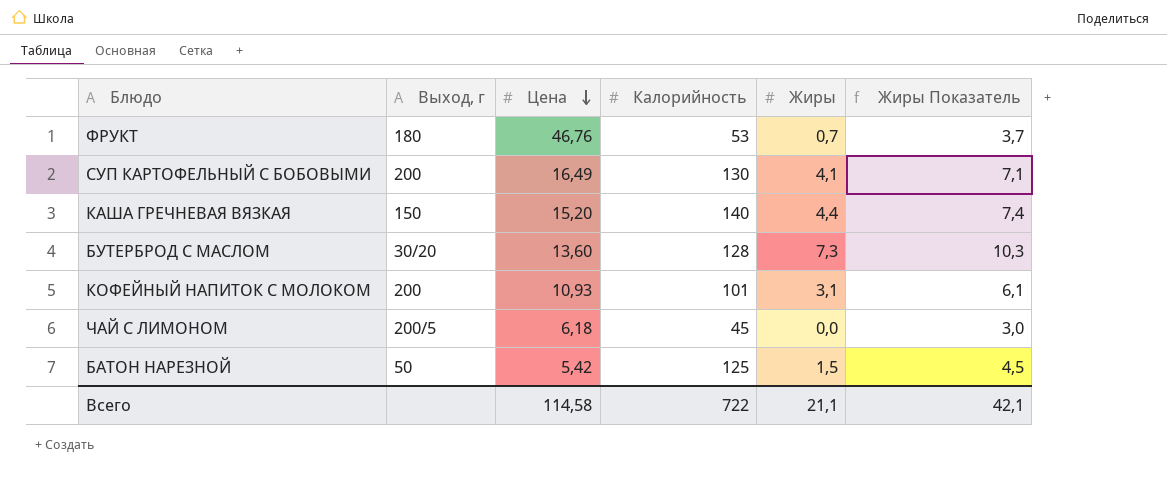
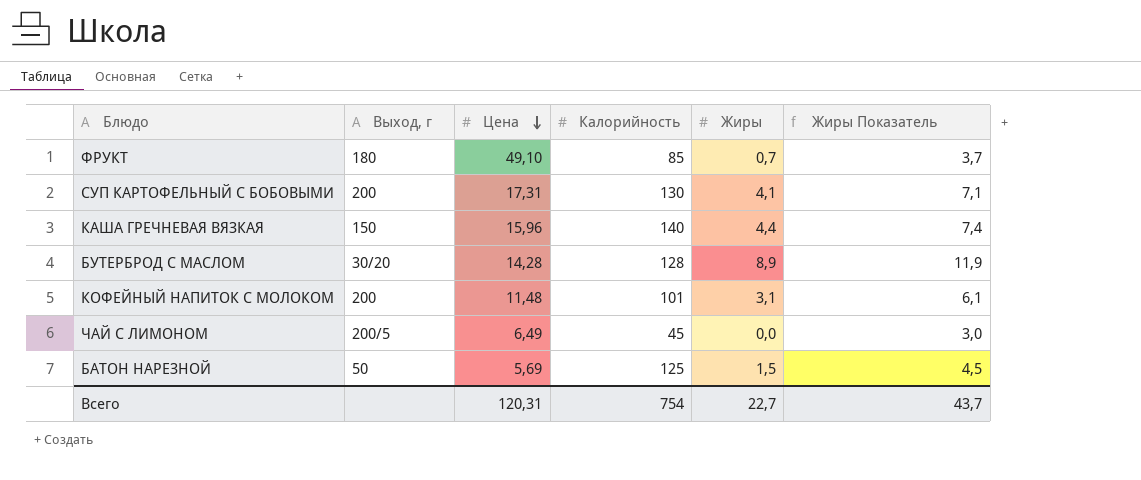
ФРУКТ | Цена: 46,76 -> 49,10
ФРУКТ | Калорийность: 53 -> 85
СУП КАРТОФЕЛЬНЫЙ С БОБОВЫМИ | Цена: 16,49 -> 17,31
КАША ГРЕЧНЕВАЯ ВЯЗКАЯ | Цена: 15,20 -> 15,96
БУТЕРБРОД С МАСЛОМ | Цена: 13,60 -> 14,28
БУТЕРБРОД С МАСЛОМ | Жиры: 7,3 -> 8,9
БУТЕРБРОД С МАСЛОМ | Жиры Показатель: 10,3 -> 11,9
КОФЕЙНЫЙ НАПИТОК С МОЛОКОМ | Цена: 10,93 -> 11,48
ЧАЙ С ЛИМОНОМ | Цена: 6,18 -> 6,49
БАТОН НАРЕЗНОЙ | Цена: 5,42 -> 5,69
Всего | Цена: 114,58 -> 120,31
Всего | Калорийность: 722 -> 754
Всего | Жиры: 21,1 -> 22,7
Всего | Жиры Показатель: 42,1 -> 43,7

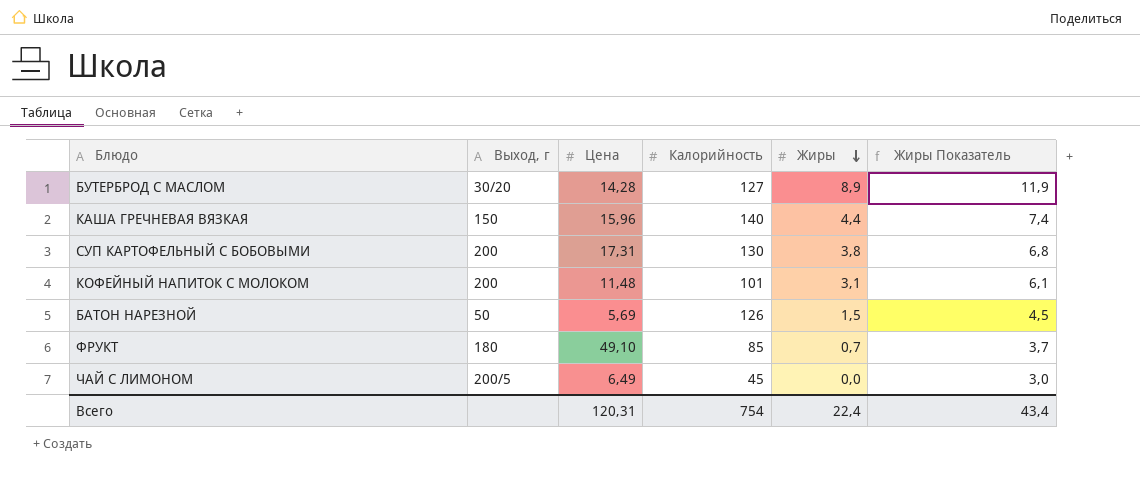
row order: Цена descending -> Жиры descending
БУТЕРБРОД С МАСЛОМ | Калорийность: 128 -> 127
СУП КАРТОФЕЛЬНЫЙ С БОБОВЫМИ | Жиры: 4,1 -> 3,8
СУП КАРТОФЕЛЬНЫЙ С БОБОВЫМИ | Жиры Показатель: 7,1 -> 6,8
БАТОН НАРЕЗНОЙ | Калорийность: 125 -> 126
Всего | Жиры: 22,7 -> 22,4
Всего | Жиры Показатель: 43,7 -> 43,4

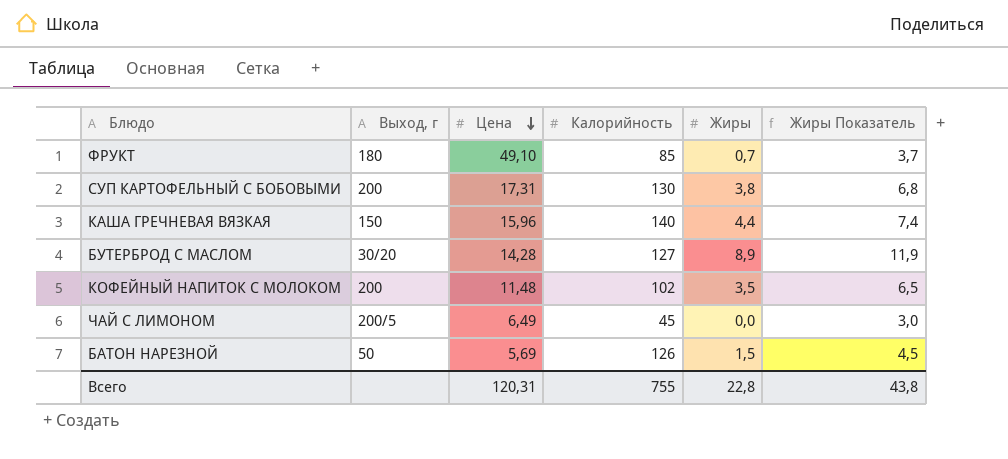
row order: Жиры descending -> Цена descending
КОФЕЙНЫЙ НАПИТОК С МОЛОКОМ | Калорийность: 101 -> 102
КОФЕЙНЫЙ НАПИТОК С МОЛОКОМ | Жиры: 3,1 -> 3,5
КОФЕЙНЫЙ НАПИТОК С МОЛОКОМ | Жиры Показатель: 6,1 -> 6,5
Всего | Калорийность: 754 -> 755
Всего | Жиры: 22,4 -> 22,8
Всего | Жиры Показатель: 43,4 -> 43,8

